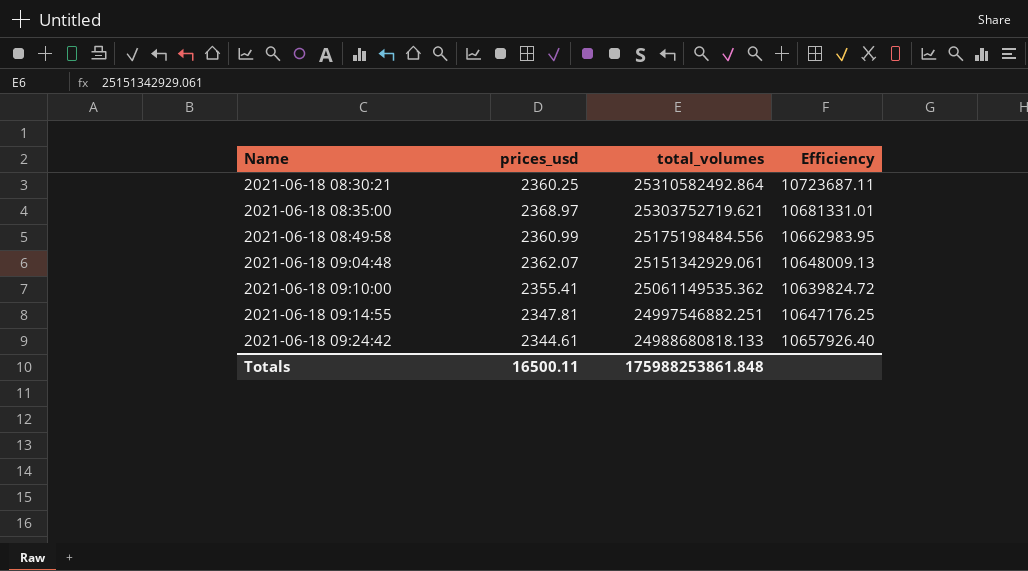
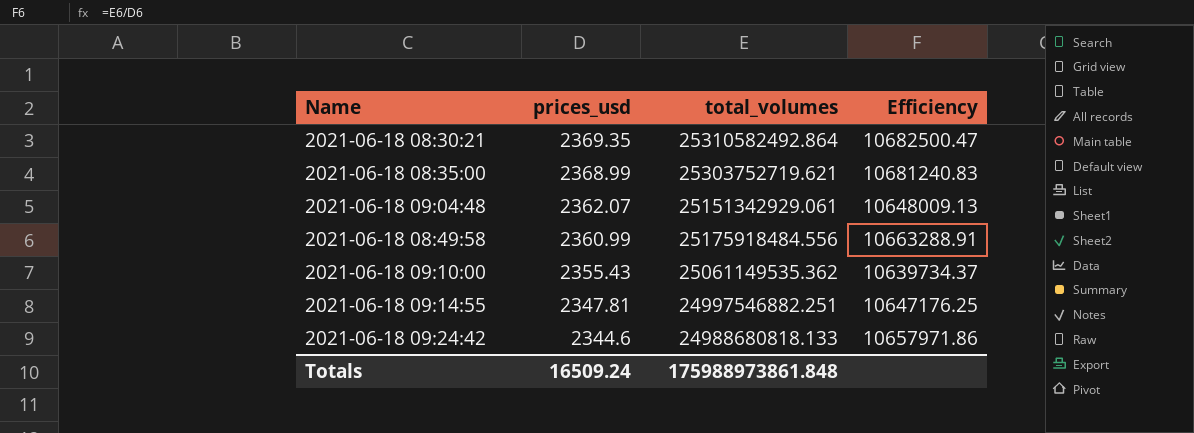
row order: Name ascending -> prices_usd descending
2021-06-18 08:30:21 | prices_usd: 2360.25 -> 2369.35
2021-06-18 08:30:21 | Efficiency: 10723687.11 -> 10682500.47
2021-06-18 08:35:00 | prices_usd: 2368.97 -> 2368.99
2021-06-18 08:35:00 | Efficiency: 10681331.01 -> 10681240.83
2021-06-18 08:49:58 | total_volumes: 25175198484.556 -> 25175918484.556
2021-06-18 08:49:58 | Efficiency: 10662983.95 -> 10663288.91
2021-06-18 09:10:00 | prices_usd: 2355.41 -> 2355.43
2021-06-18 09:10:00 | Efficiency: 10639824.72 -> 10639734.37
2021-06-18 09:24:42 | prices_usd: 2344.61 -> 2344.6
2021-06-18 09:24:42 | Efficiency: 10657926.40 -> 10657971.86
Totals | prices_usd: 16500.11 -> 16509.24
Totals | total_volumes: 175988253861.848 -> 175988973861.848

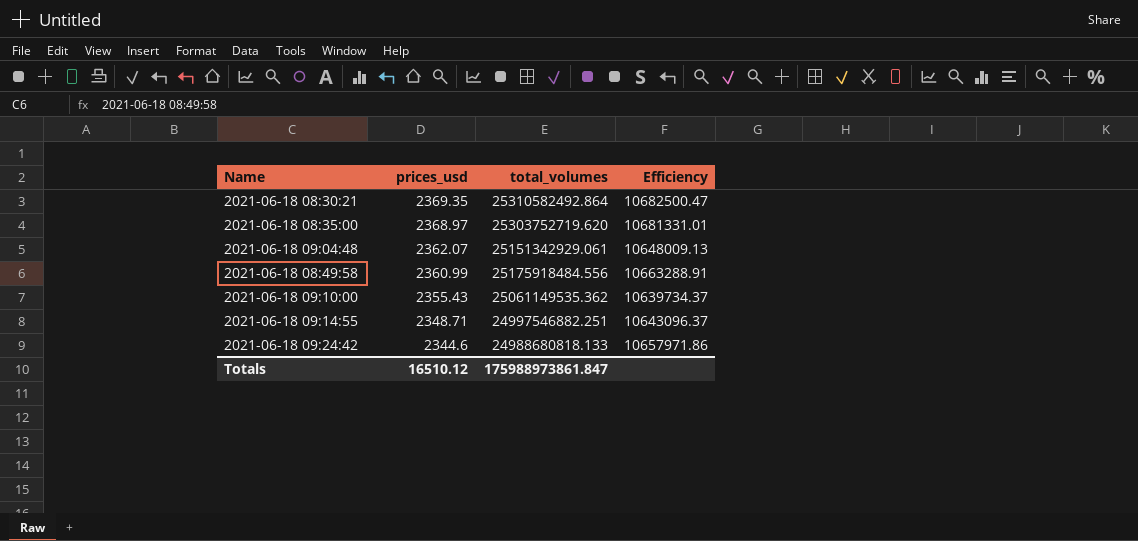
2021-06-18 08:35:00 | prices_usd: 2368.99 -> 2368.97
2021-06-18 08:35:00 | total_volumes: 25303752719.621 -> 25303752719.620
2021-06-18 08:35:00 | Efficiency: 10681240.83 -> 10681331.01
2021-06-18 09:14:55 | prices_usd: 2347.81 -> 2348.71
2021-06-18 09:14:55 | Efficiency: 10647176.25 -> 10643096.37
Totals | prices_usd: 16509.24 -> 16510.12
Totals | total_volumes: 175988973861.848 -> 175988973861.847

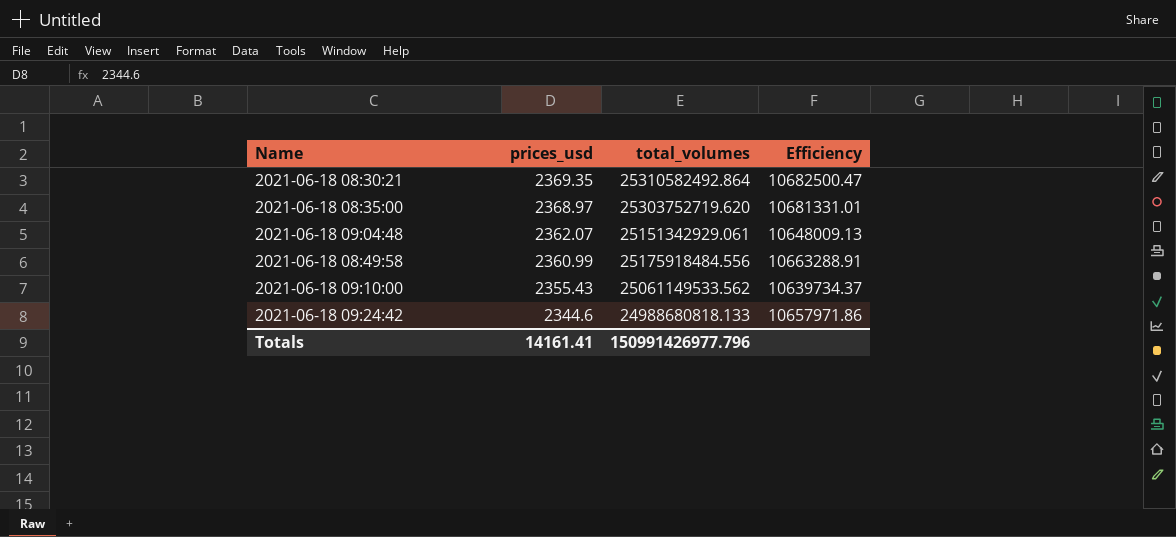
row 2021-06-18 09:14:55: 2348.71 | 24997546882.251 | 10643096.37 -> none
2021-06-18 09:10:00 | total_volumes: 25061149535.362 -> 25061149533.562
Totals | prices_usd: 16510.12 -> 14161.41
Totals | total_volumes: 175988973861.847 -> 150991426977.796

